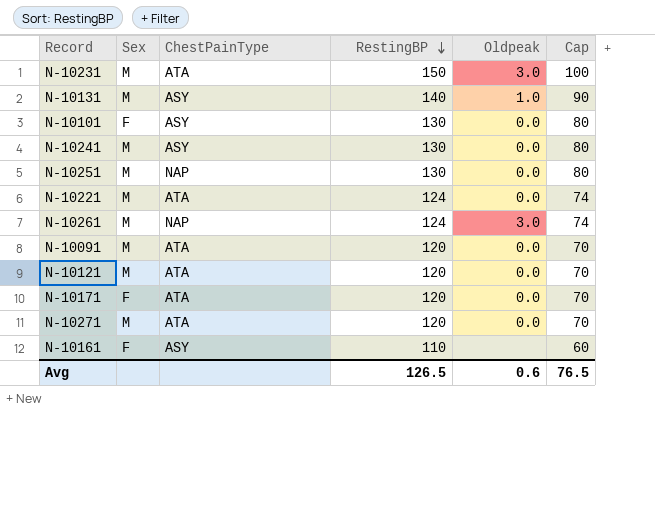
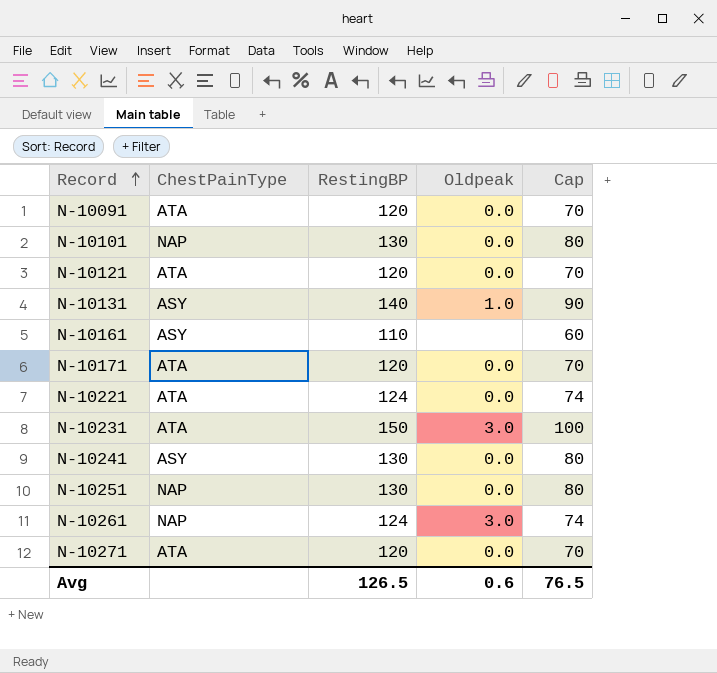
row order: RestingBP descending -> Record ascending
column Sex | position: 2 -> none
N-10101 | ChestPainType: ASY -> NAP

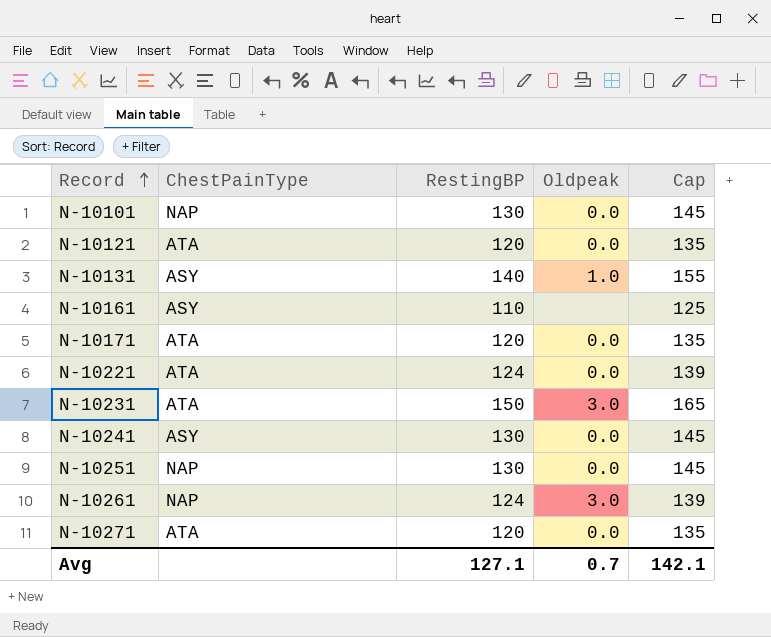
column Cap | formula: [RestingBP] - 50 -> [RestingBP] + 15
row N-10091: ATA | 120 | 0.0 | 70 -> none
Avg | RestingBP: 126.5 -> 127.1
Avg | Oldpeak: 0.6 -> 0.7
Avg | Cap: 76.5 -> 142.1

